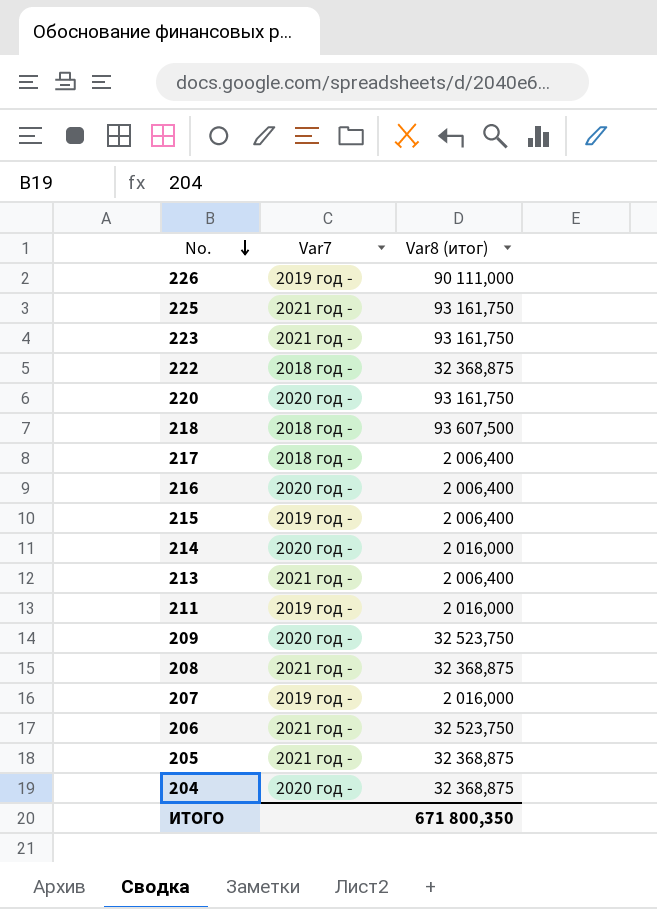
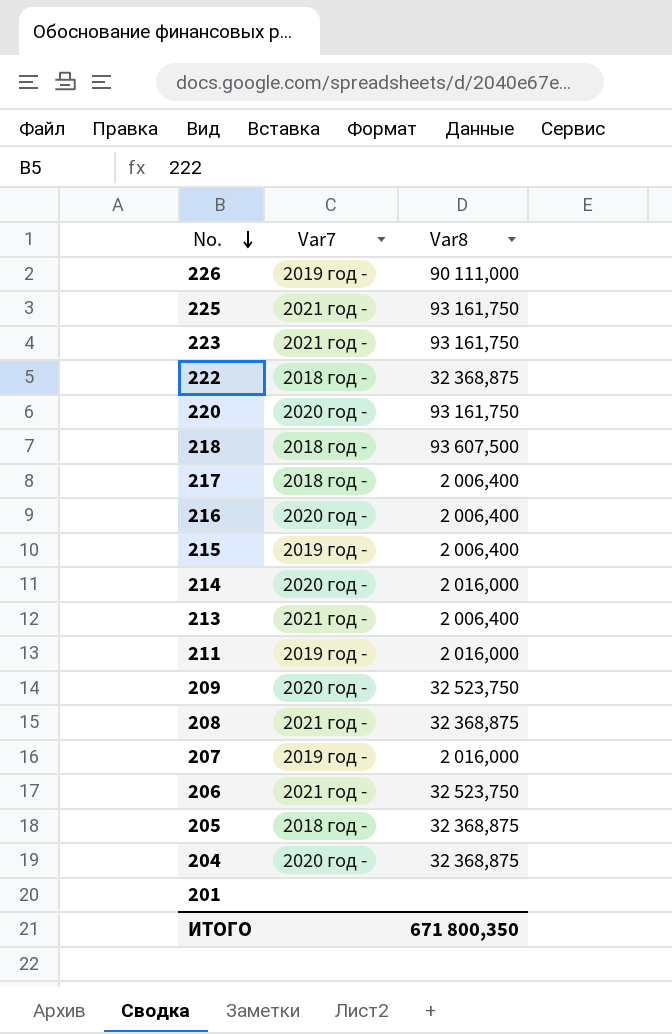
column name: Var8 (итог) -> Var8
205 | Var7: 2021 год - -> 2018 год -
row 201: none -> none | none

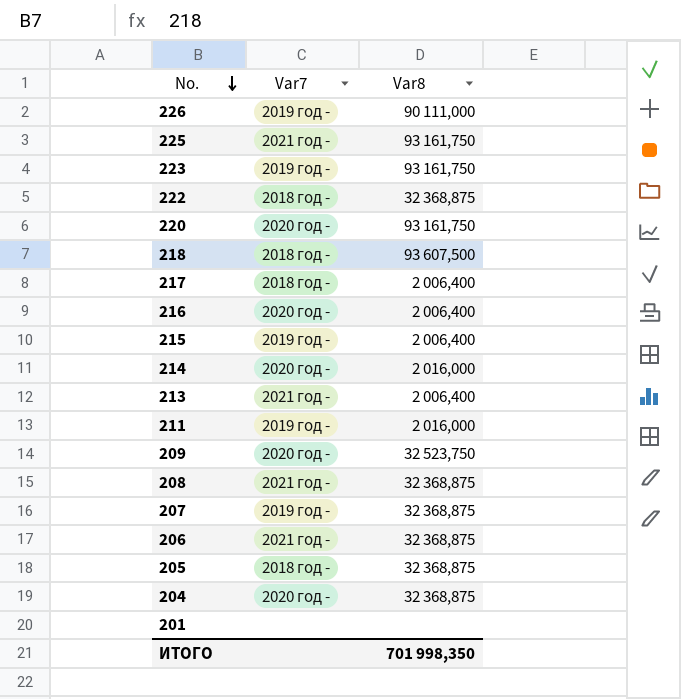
223 | Var7: 2021 год - -> 2019 год -
207 | Var8: 2 016,000 -> 32 368,875
206 | Var8: 32 523,750 -> 32 368,875
ИТОГО | Var8: 671 800,350 -> 701 998,350

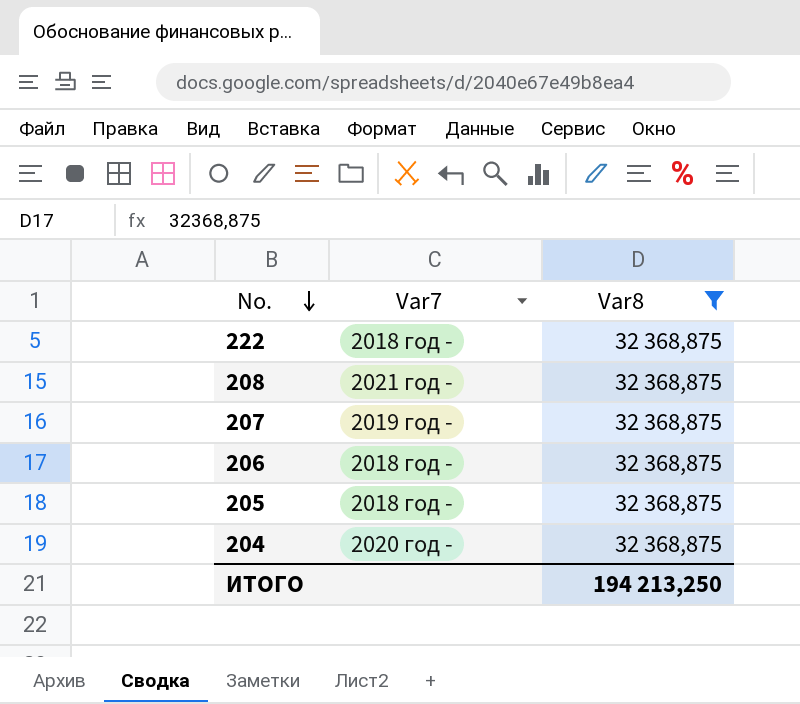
filter: none -> Var8 = 32 368,875
206 | Var7: 2021 год - -> 2018 год -
ИТОГО | Var8: 701 998,350 -> 194 213,250

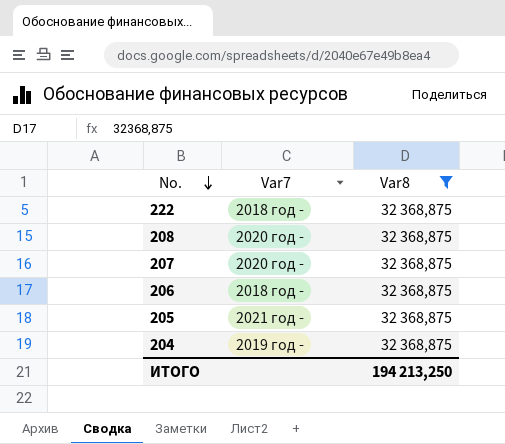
208 | Var7: 2021 год - -> 2020 год -
207 | Var7: 2019 год - -> 2020 год -
205 | Var7: 2018 год - -> 2021 год -
204 | Var7: 2020 год - -> 2019 год -

